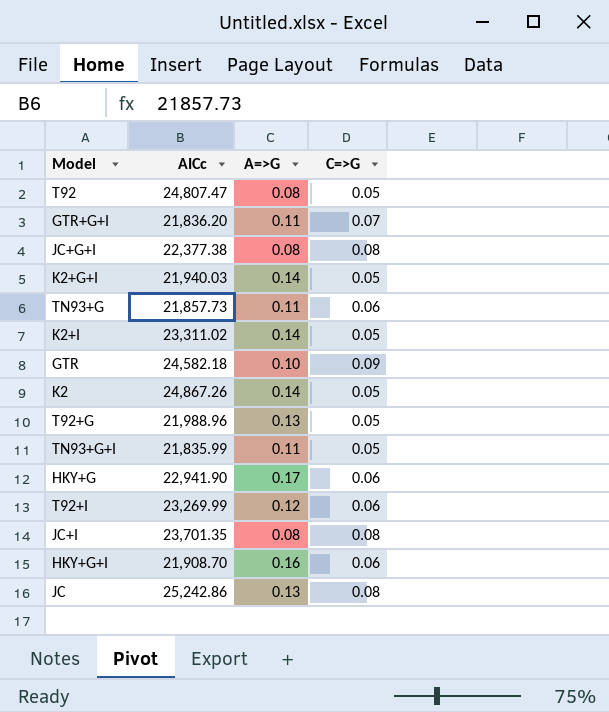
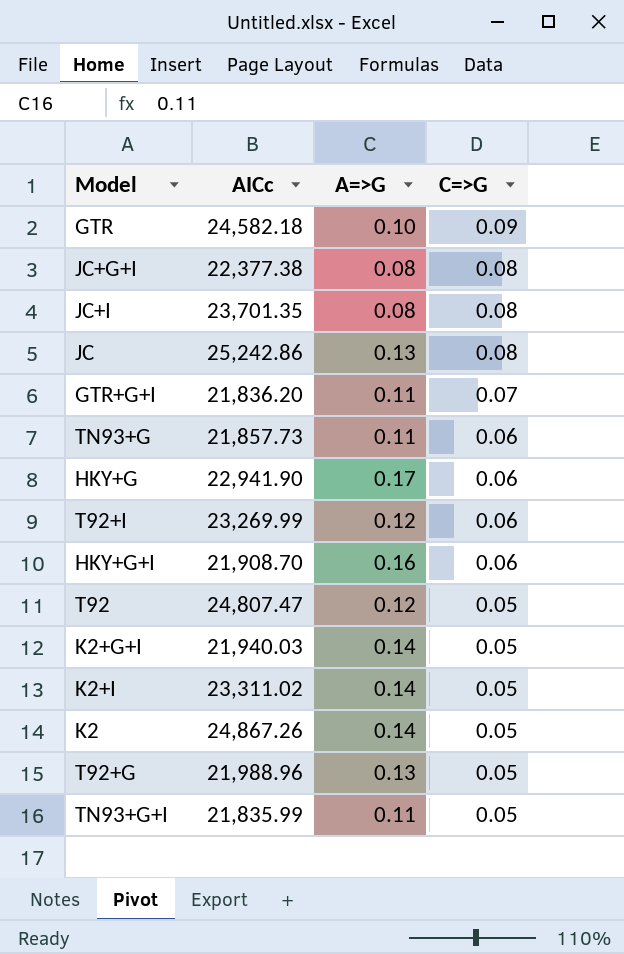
row order: none -> C=>G descending
T92 | A=>G: 0.08 -> 0.12

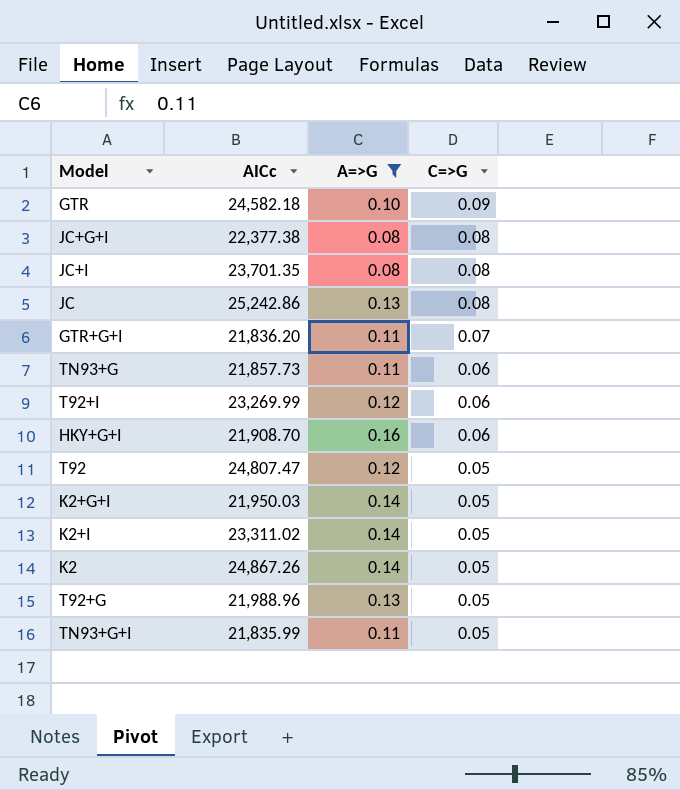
filter: none -> A=>G != 0.17
K2+G+I | AICc: 21,940.03 -> 21,950.03

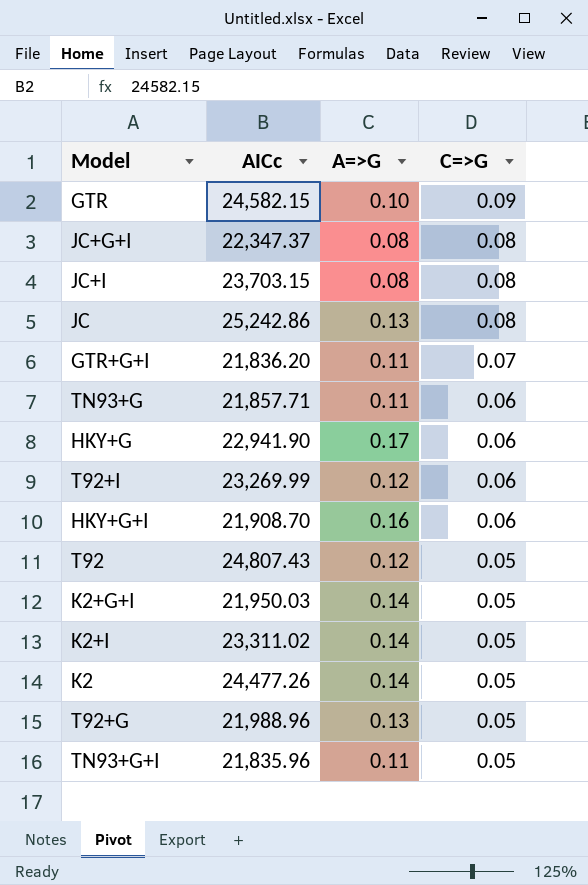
filter: A=>G != 0.17 -> none
GTR | AICc: 24,582.18 -> 24,582.15
JC+G+I | AICc: 22,377.38 -> 22,347.37
JC+I | AICc: 23,701.35 -> 23,703.15
TN93+G | AICc: 21,857.73 -> 21,857.71
T92 | AICc: 24,807.47 -> 24,807.43
K2 | AICc: 24,867.26 -> 24,477.26
TN93+G+I | AICc: 21,835.99 -> 21,835.96

